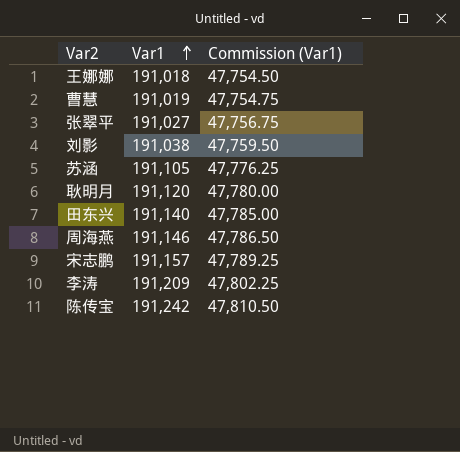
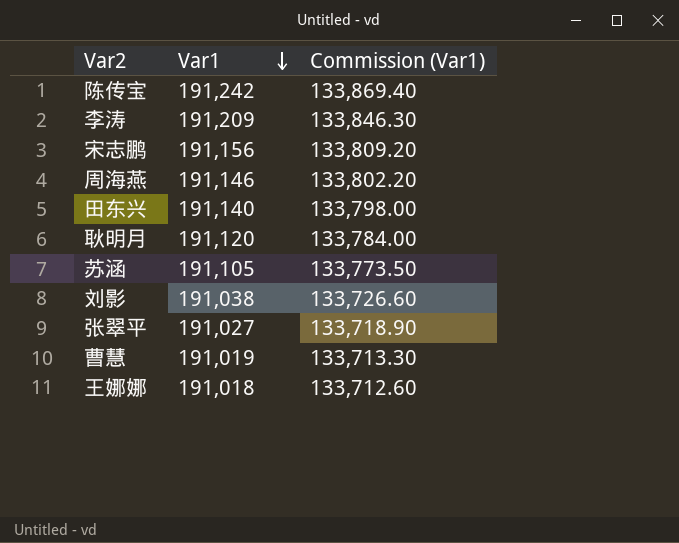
row order: Var1 ascending -> Var1 descending
column Commission (Var1) | formula: [Var1] * 0.25 -> [Var1] * 0.7
宋志鹏 | Var1: 191,157 -> 191,156

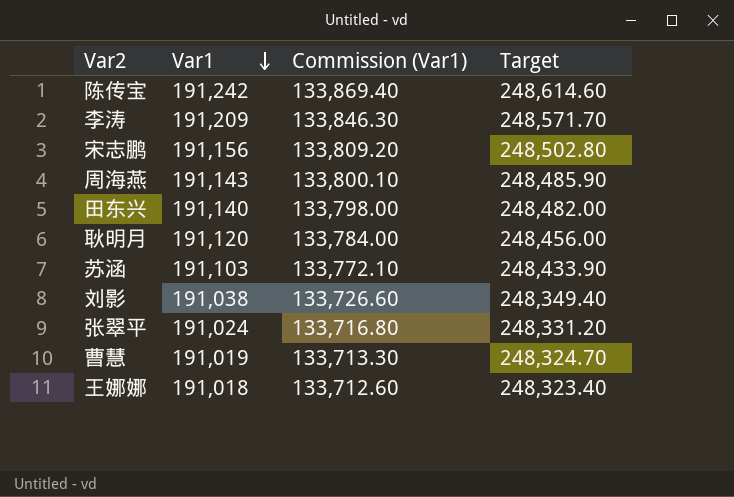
column Target | formula: none -> [Var1] * 1.3
周海燕 | Var1: 191,146 -> 191,143
周海燕 | Commission (Var1): 133,802.20 -> 133,800.10
苏涵 | Var1: 191,105 -> 191,103
苏涵 | Commission (Var1): 133,773.50 -> 133,772.10
张翠平 | Var1: 191,027 -> 191,024
张翠平 | Commission (Var1): 133,718.90 -> 133,716.80

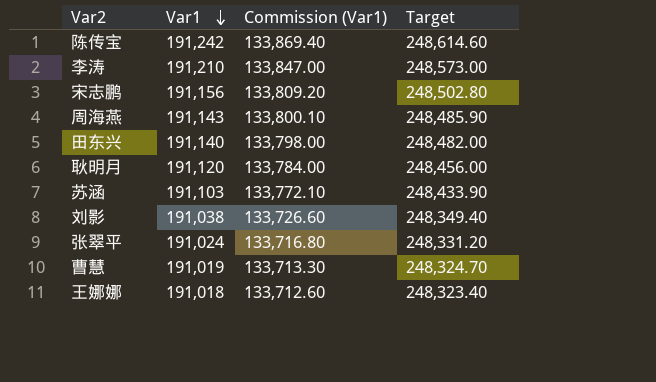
李涛 | Var1: 191,209 -> 191,210
李涛 | Commission (Var1): 133,846.30 -> 133,847.00
李涛 | Target: 248,571.70 -> 248,573.00

